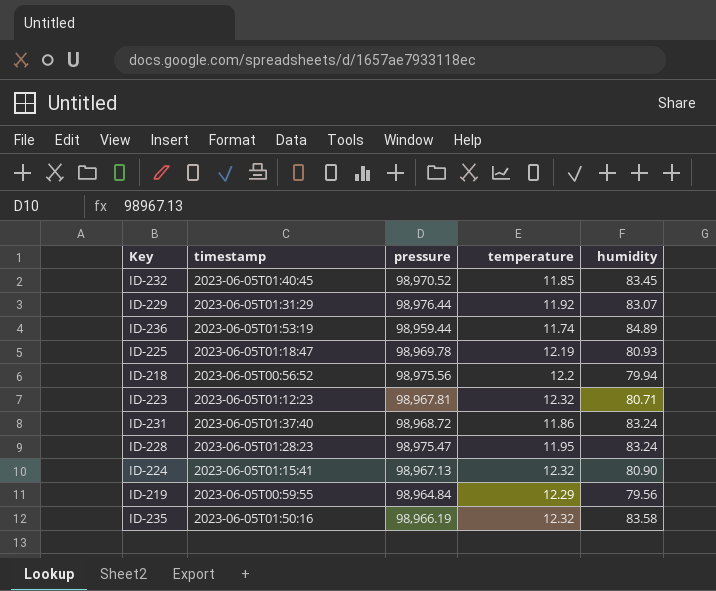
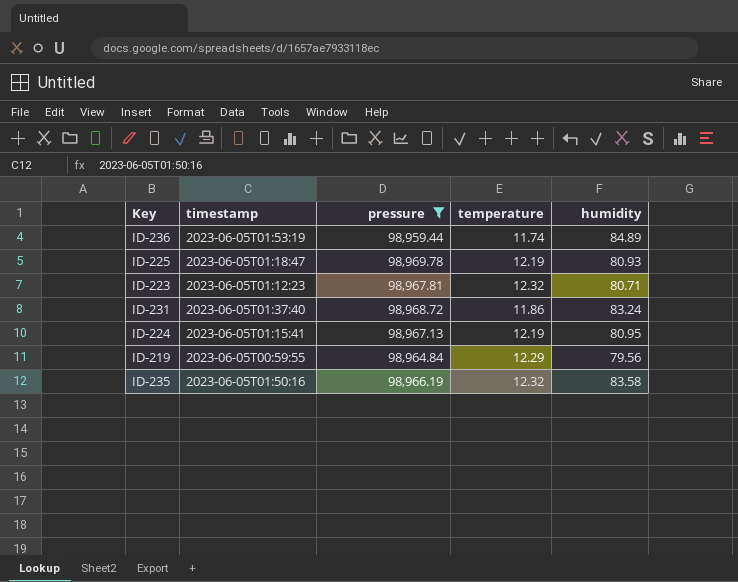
filter: none -> pressure <= 98,969.78
ID-224 | temperature: 12.32 -> 12.19
ID-224 | humidity: 80.90 -> 80.95

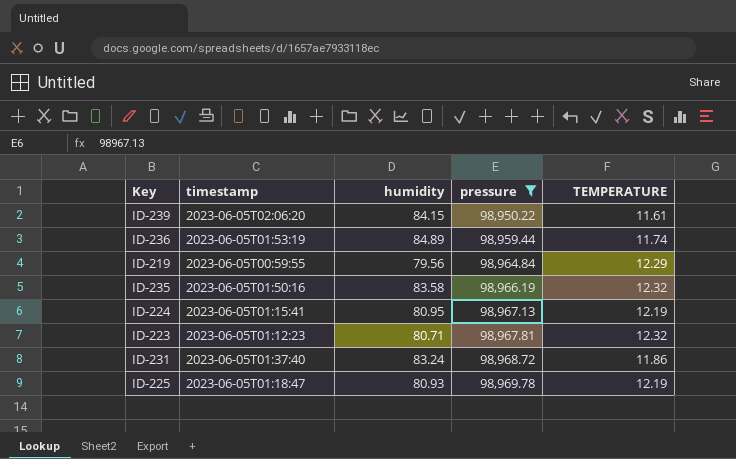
row order: none -> pressure ascending
column humidity | position: 5 -> 3
column name: temperature -> TEMPERATURE
row ID-239: none -> 2023-06-05T02:06:20 | 84.15 | 98,950.22 | 11.61

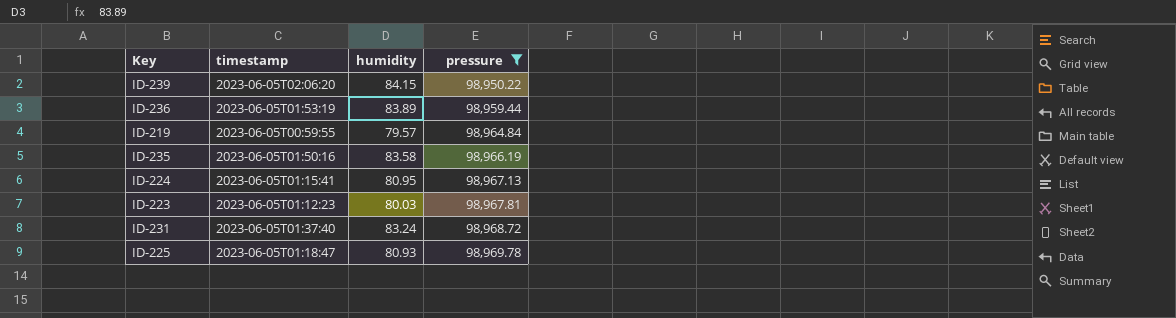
column TEMPERATURE | position: 5 -> none
ID-236 | humidity: 84.89 -> 83.89
ID-219 | humidity: 79.56 -> 79.57
ID-223 | humidity: 80.71 -> 80.03

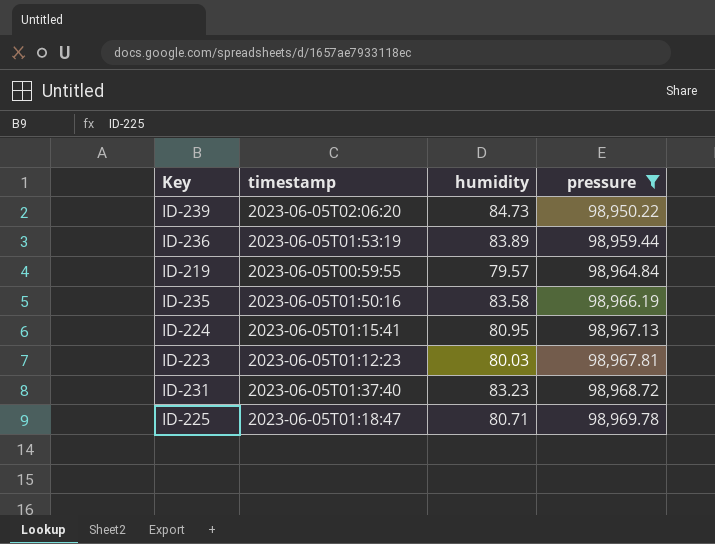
ID-239 | humidity: 84.15 -> 84.73
ID-231 | humidity: 83.24 -> 83.23
ID-225 | humidity: 80.93 -> 80.71

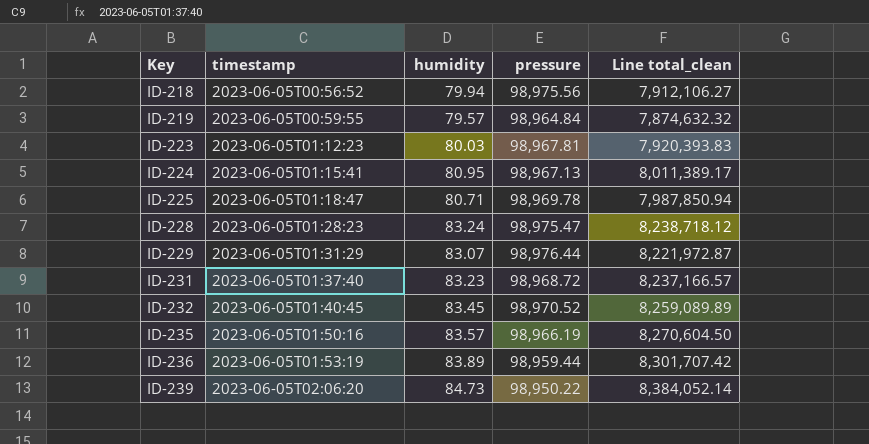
filter: pressure <= 98,969.78 -> none
row order: pressure ascending -> Key ascending
column Line total_clean | formula: none -> [humidity] * [pressure]
ID-235 | humidity: 83.58 -> 83.57

